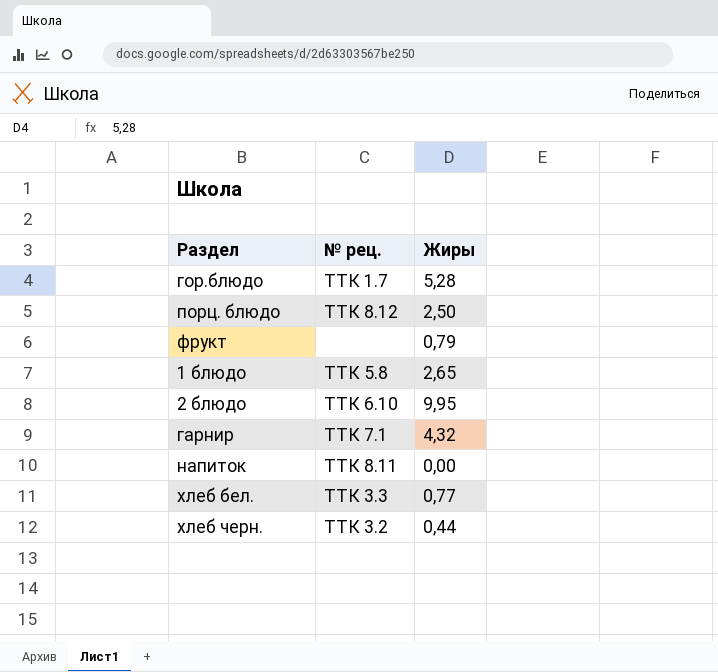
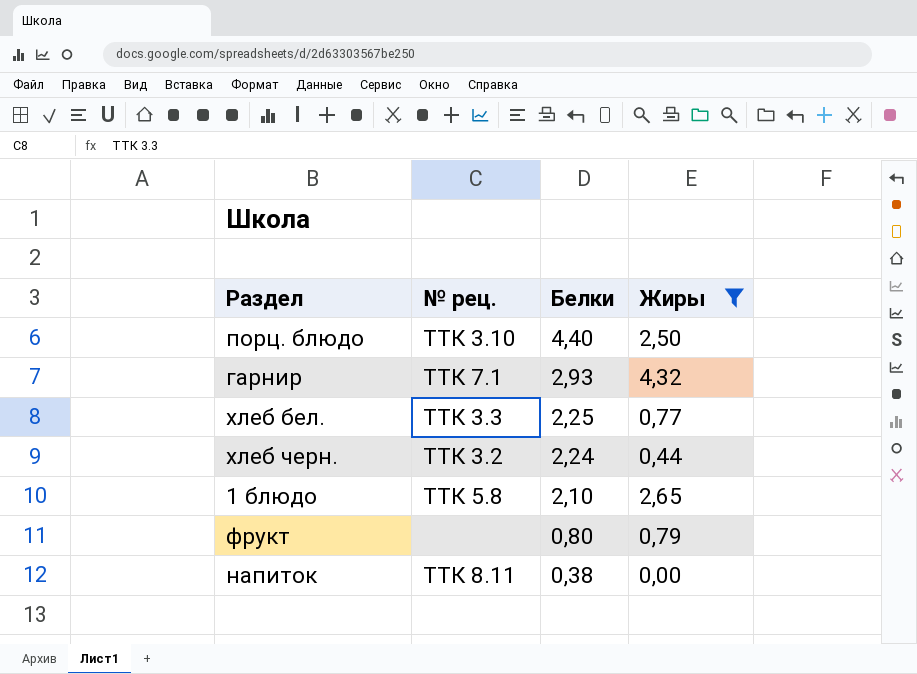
filter: none -> Жиры <= 4,32
row order: none -> Белки descending
column Белки | position: none -> 3
порц. блюдо | № рец.: ТТК 8.12 -> ТТК 3.10

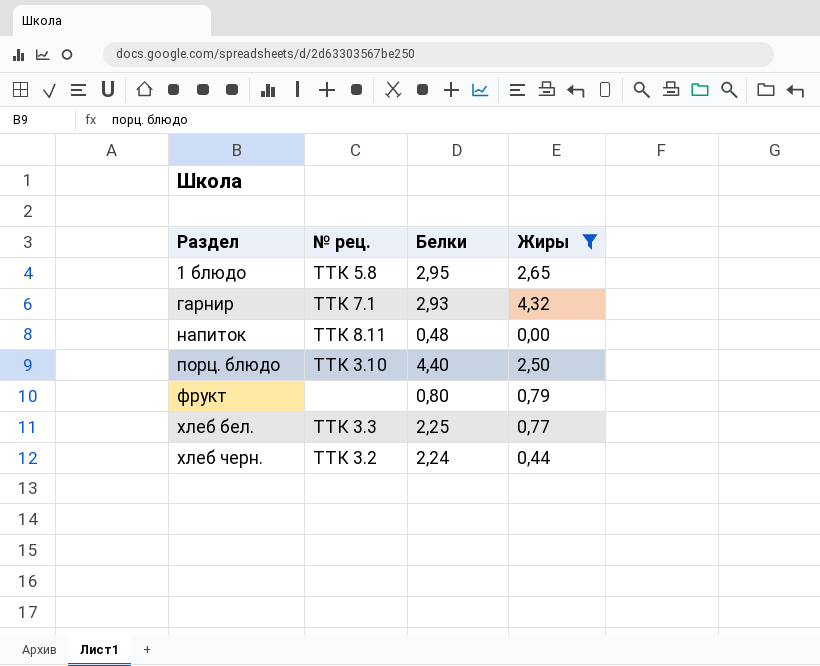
row order: Белки descending -> Раздел ascending
1 блюдо | Белки: 2,10 -> 2,95
напиток | Белки: 0,38 -> 0,48

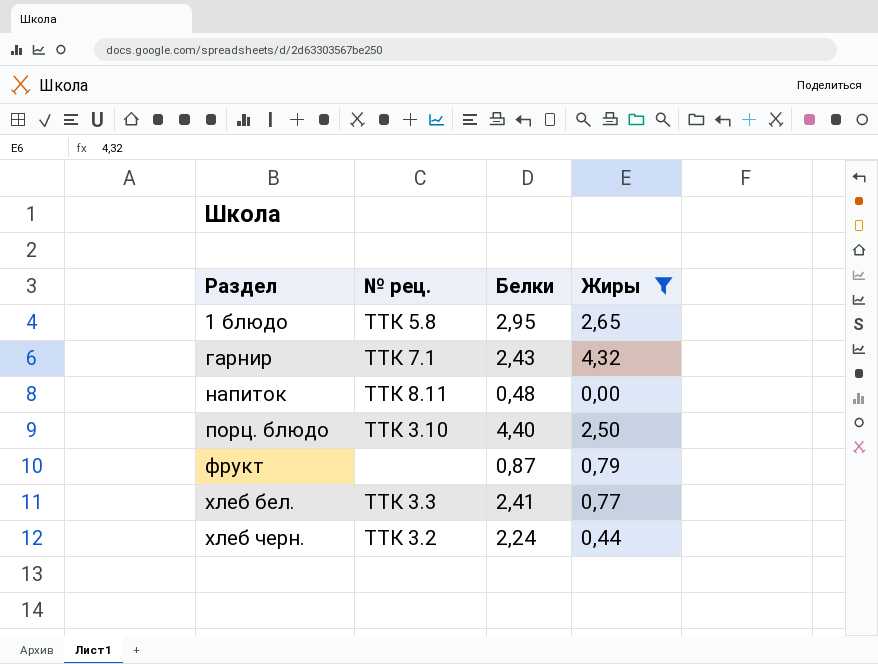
гарнир | Белки: 2,93 -> 2,43
фрукт | Белки: 0,80 -> 0,87
хлеб бел. | Белки: 2,25 -> 2,41

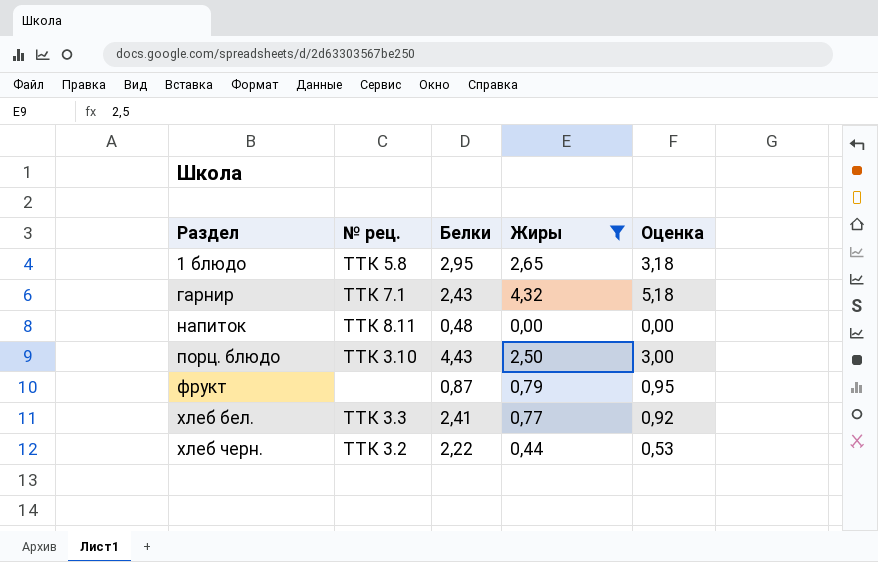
column Оценка | formula: none -> [Жиры] * 1,2
порц. блюдо | Белки: 4,40 -> 4,43
хлеб черн. | Белки: 2,24 -> 2,22

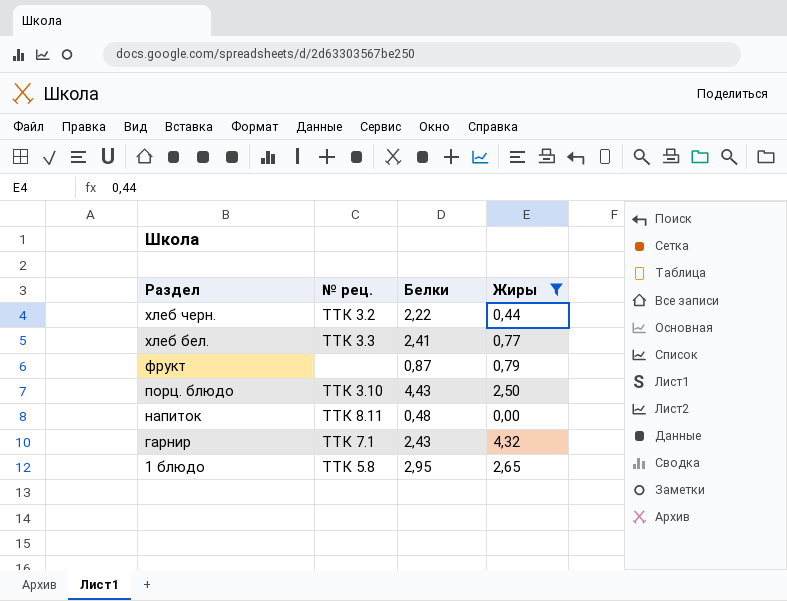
row order: Раздел ascending -> Раздел descending
column Оценка | formula: [Жиры] * 1,2 -> none

